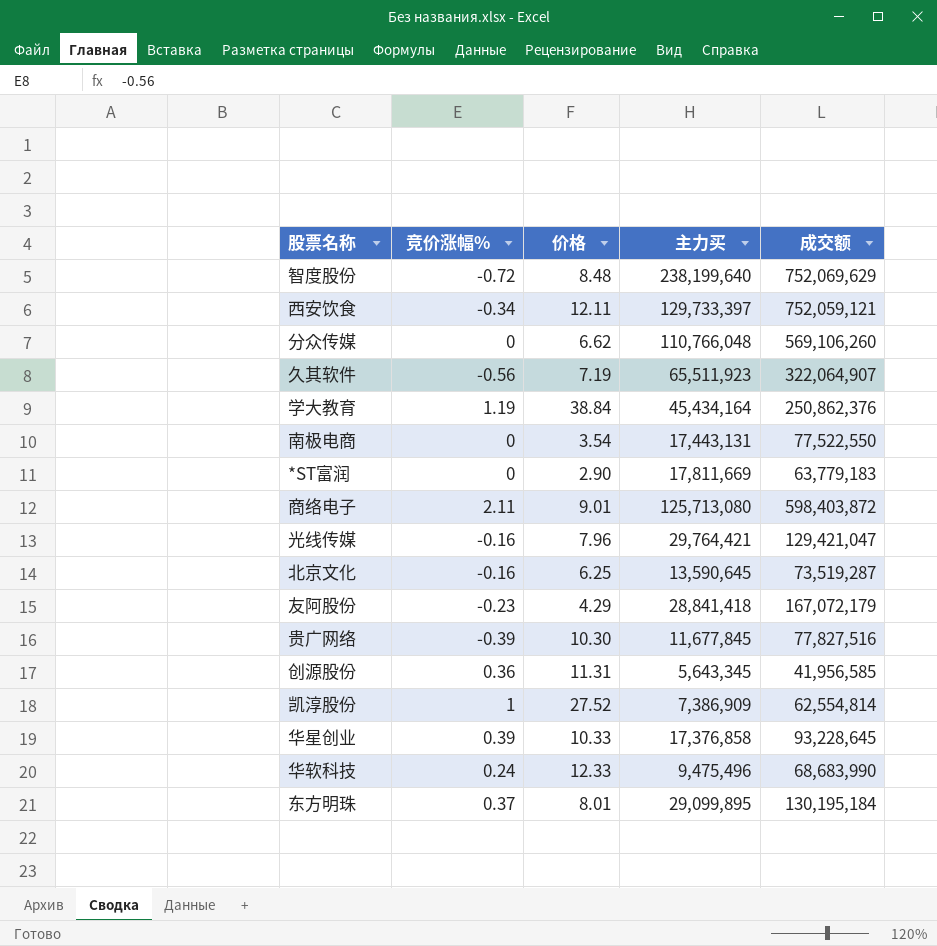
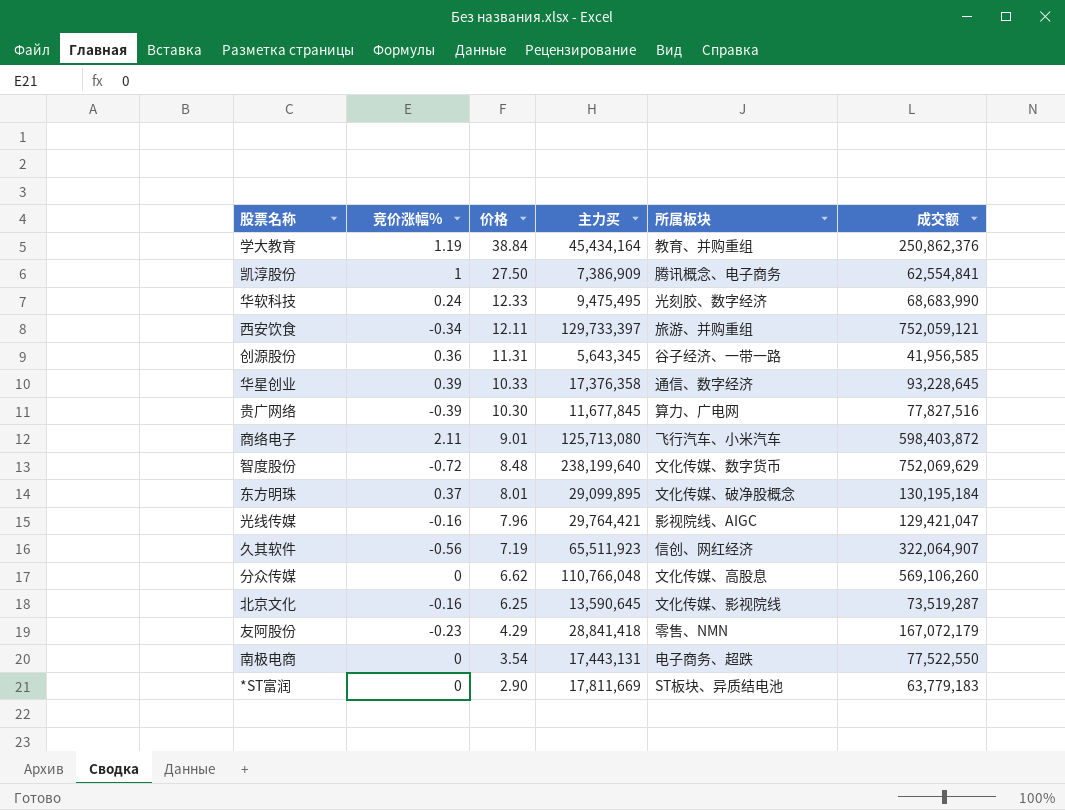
row order: none -> 价格 descending
column 所属板块 | position: none -> 5
凯淳股份 | 价格: 27.52 -> 27.50
凯淳股份 | 成交额: 62,554,814 -> 62,554,841
华软科技 | 主力买: 9,475,496 -> 9,475,495
华星创业 | 主力买: 17,376,858 -> 17,376,358

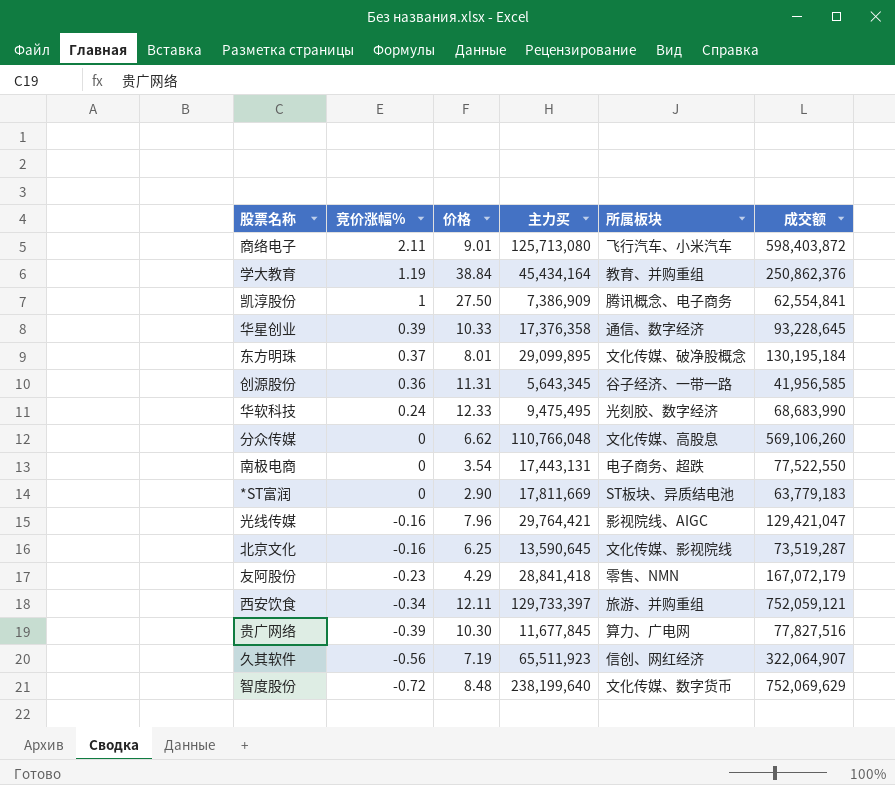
row order: 价格 descending -> 竞价涨幅% descending

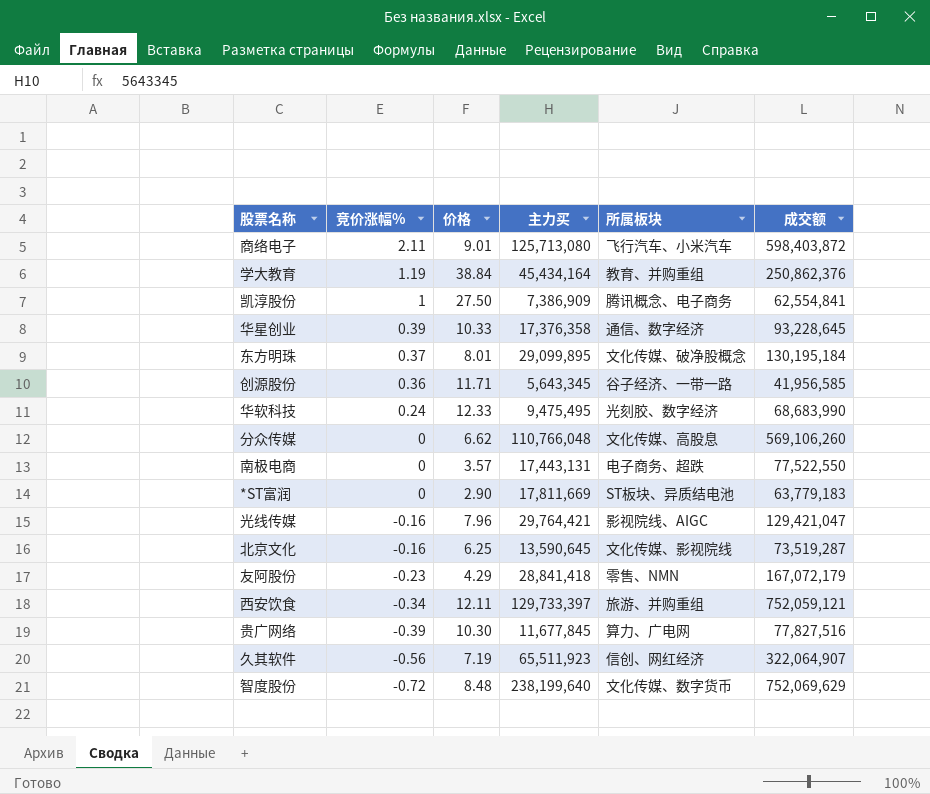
创源股份 | 价格: 11.31 -> 11.71
南极电商 | 价格: 3.54 -> 3.57

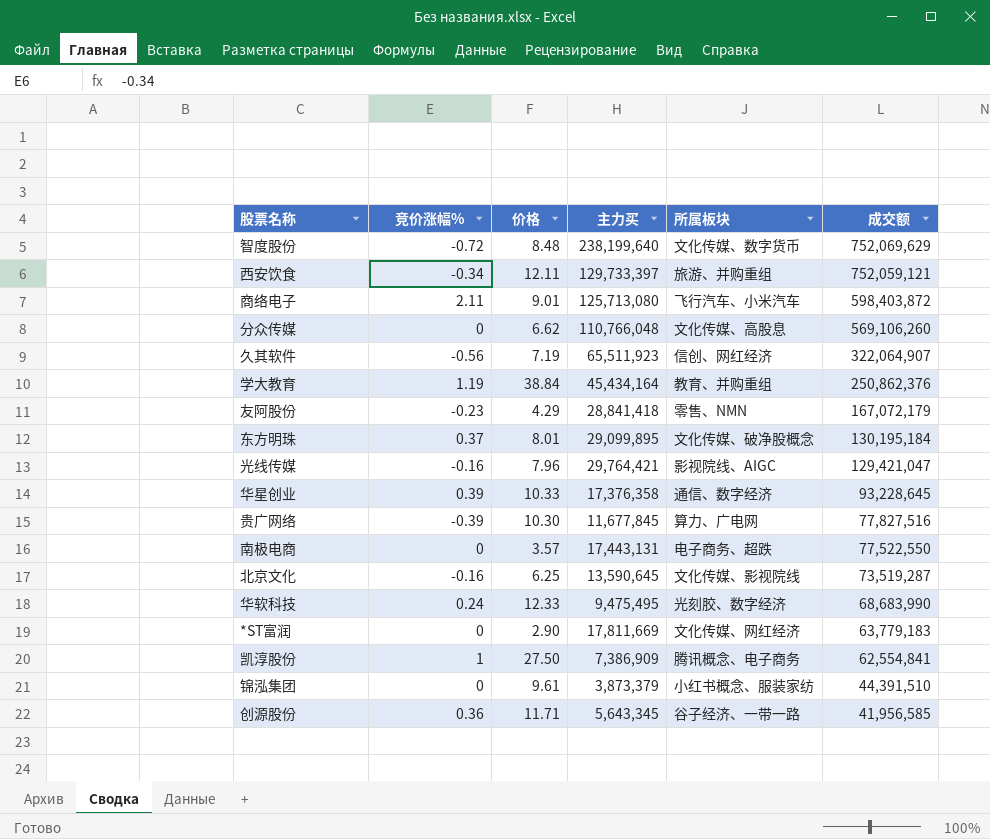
row order: 竞价涨幅% descending -> 成交额 descending
*ST富润 | 所属板块: ST板块、异质结电池 -> 文化传媒、网红经济
row 锦泓集团: none -> 0 | 9.61 | 3,873,379 | 小红书概念、服装家纺 | 44,391,510

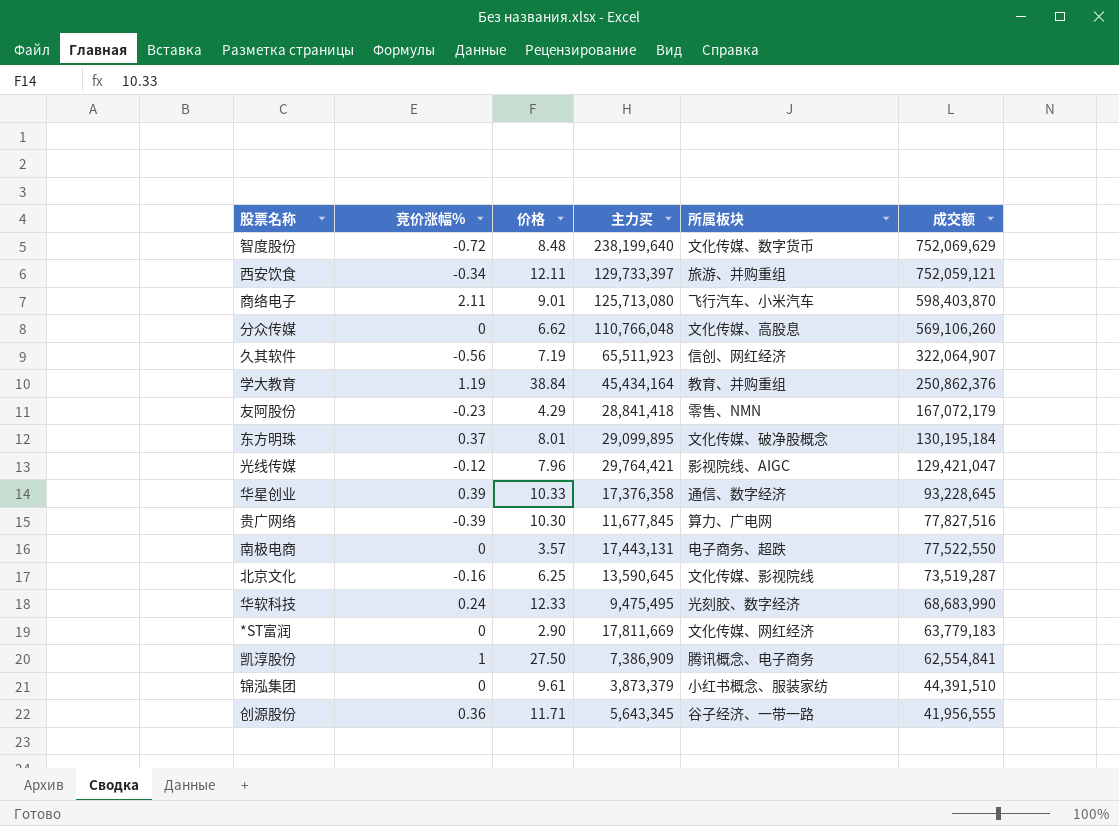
商络电子 | 成交额: 598,403,872 -> 598,403,870
光线传媒 | 竞价涨幅%: -0.16 -> -0.12
创源股份 | 成交额: 41,956,585 -> 41,956,555

